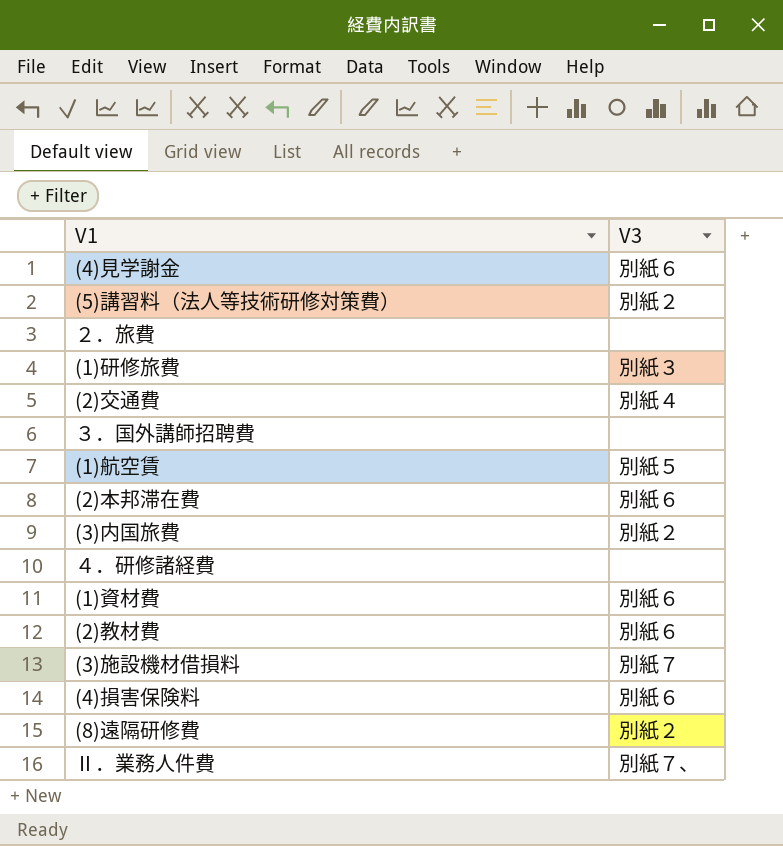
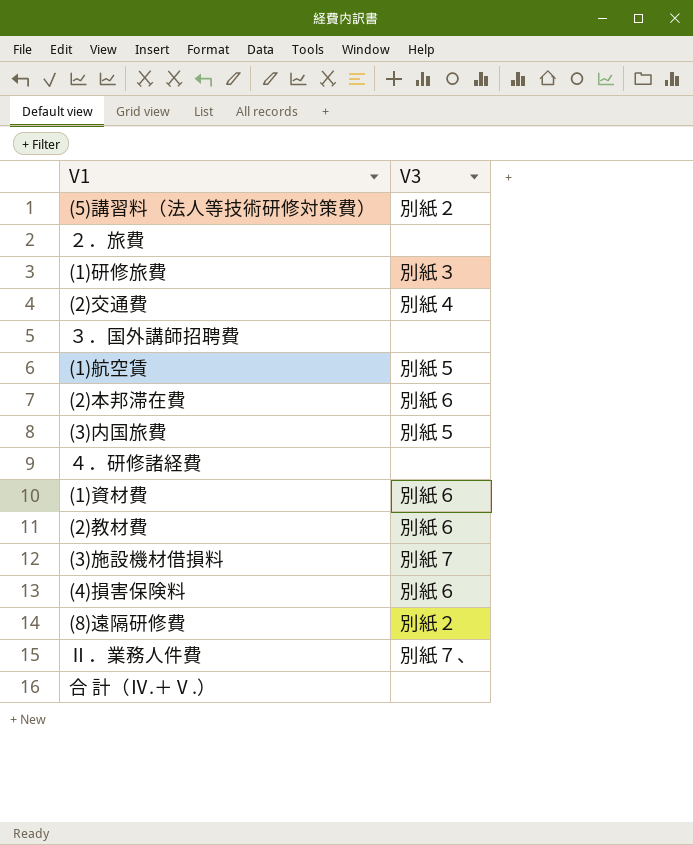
row (4)見学謝金: 別紙６ -> none
(3)内国旅費 | V3: 別紙２ -> 別紙５
row 合 計（Ⅳ.＋Ⅴ.）: none -> none

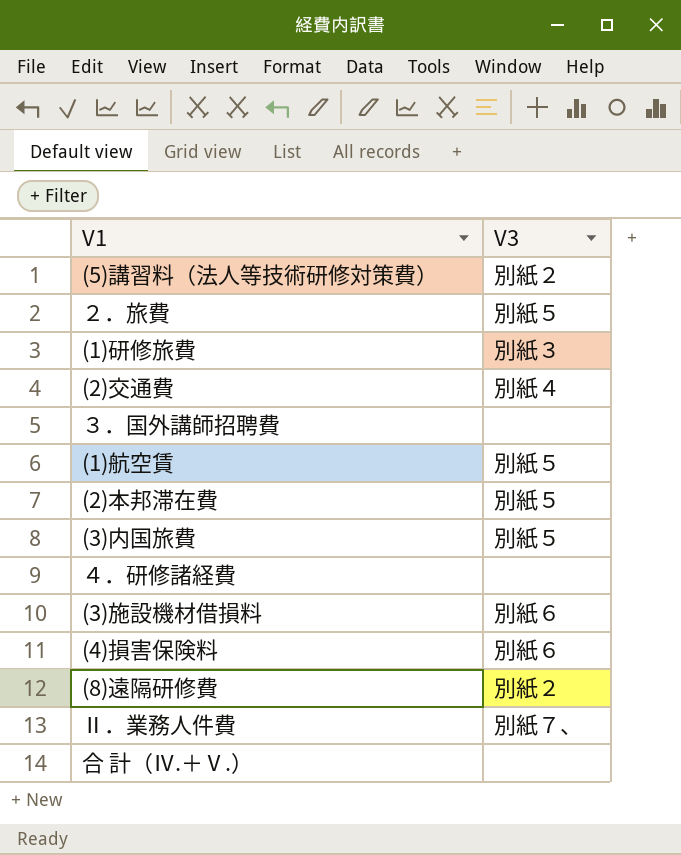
row (1)資材費: 別紙６ -> none
row (2)教材費: 別紙６ -> none
２．旅費 | V3: none -> 別紙５
(2)本邦滞在費 | V3: 別紙６ -> 別紙５
(3)施設機材借損料 | V3: 別紙７ -> 別紙６

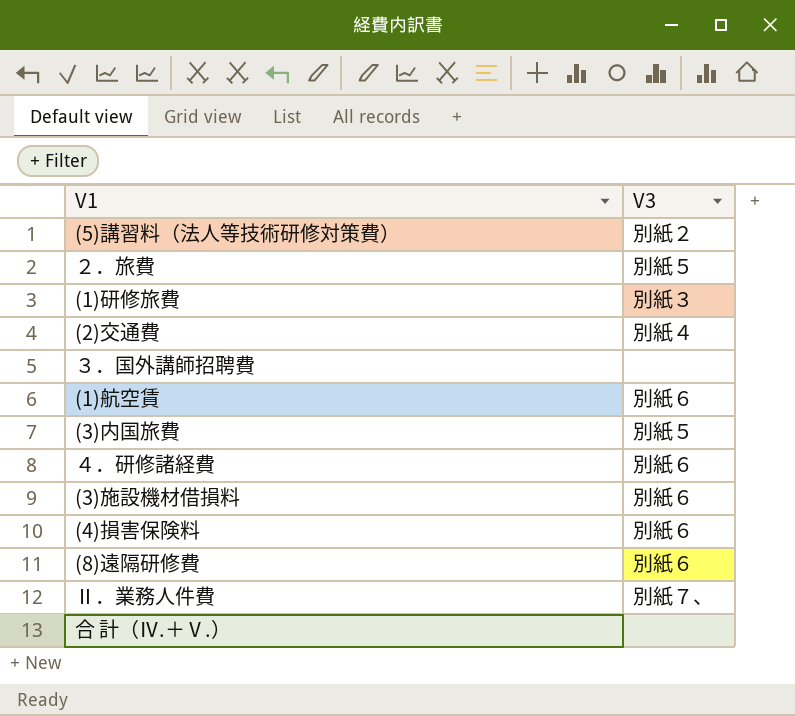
row (2)本邦滞在費: 別紙５ -> none
(1)航空賃 | V3: 別紙５ -> 別紙６
４．研修諸経費 | V3: none -> 別紙６
(8)遠隔研修費 | V3: 別紙２ -> 別紙６

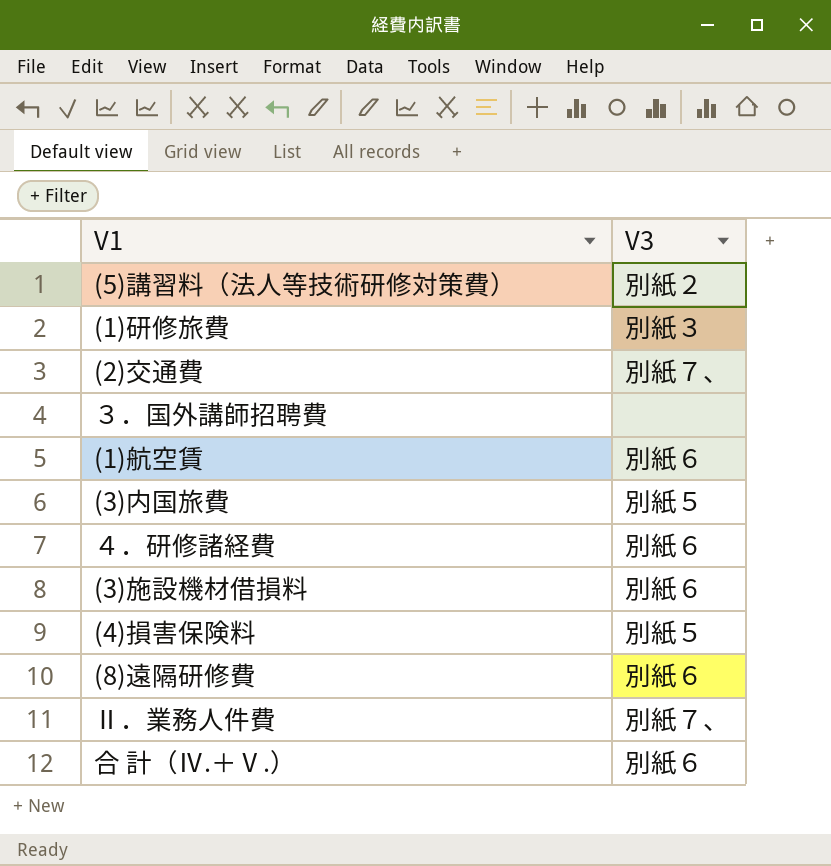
row ２．旅費: 別紙５ -> none
(2)交通費 | V3: 別紙４ -> 別紙７、
(4)損害保険料 | V3: 別紙６ -> 別紙５
合 計（Ⅳ.＋Ⅴ.） | V3: none -> 別紙６

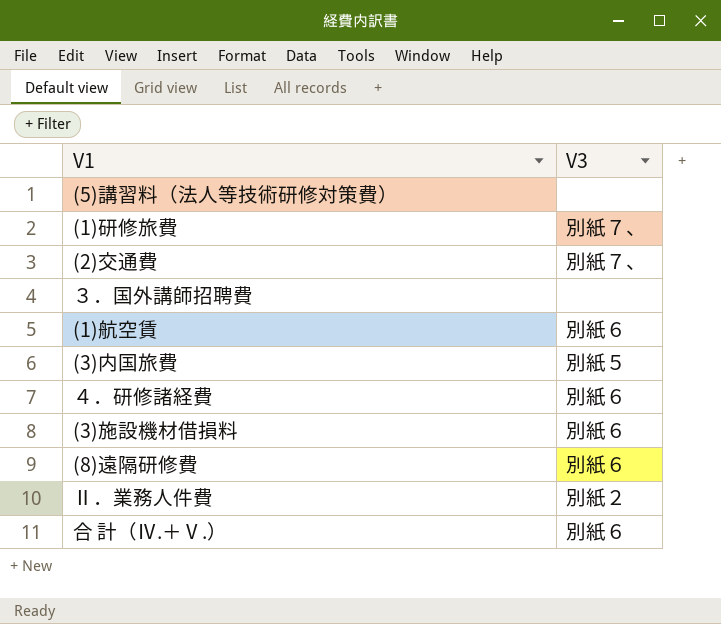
row (4)損害保険料: 別紙５ -> none
(5)講習料（法人等技術研修対策費） | V3: 別紙２ -> none
(1)研修旅費 | V3: 別紙３ -> 別紙７、
Ⅱ．業務人件費 | V3: 別紙７、 -> 別紙２

